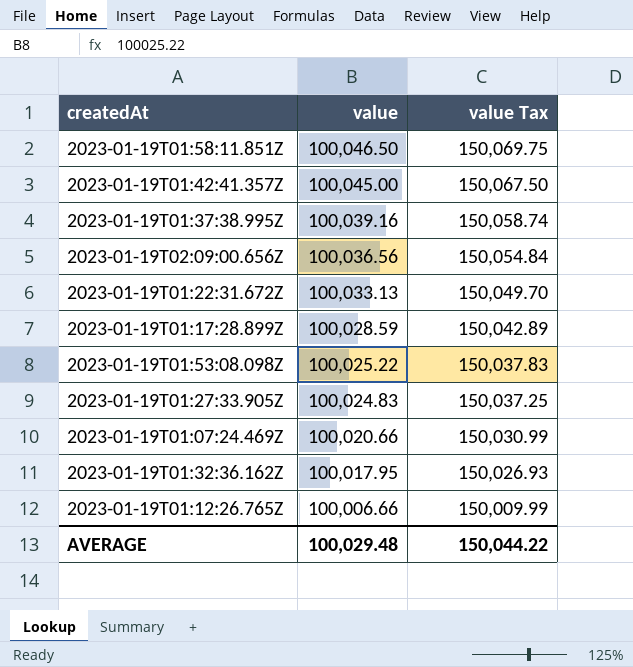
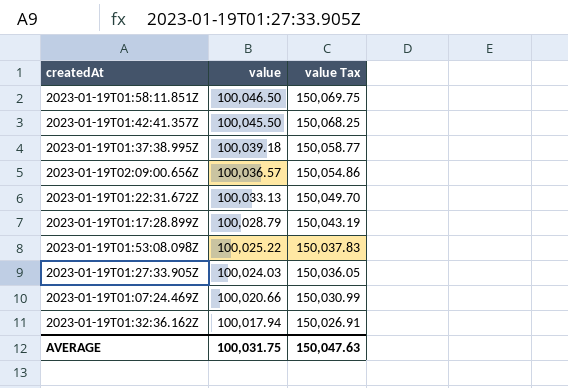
row 2023-01-19T01:12:26.765Z: 100,006.66 | 150,009.99 -> none
2023-01-19T01:42:41.357Z | value: 100,045.00 -> 100,045.50
2023-01-19T01:42:41.357Z | value Tax: 150,067.50 -> 150,068.25
2023-01-19T01:37:38.995Z | value: 100,039.16 -> 100,039.18
2023-01-19T01:37:38.995Z | value Tax: 150,058.74 -> 150,058.77
2023-01-19T02:09:00.656Z | value: 100,036.56 -> 100,036.57
2023-01-19T02:09:00.656Z | value Tax: 150,054.84 -> 150,054.86
2023-01-19T01:17:28.899Z | value: 100,028.59 -> 100,028.79
2023-01-19T01:17:28.899Z | value Tax: 150,042.89 -> 150,043.19
2023-01-19T01:27:33.905Z | value: 100,024.83 -> 100,024.03
2023-01-19T01:27:33.905Z | value Tax: 150,037.25 -> 150,036.05
2023-01-19T01:32:36.162Z | value: 100,017.95 -> 100,017.94
2023-01-19T01:32:36.162Z | value Tax: 150,026.93 -> 150,026.91
AVERAGE | value: 100,029.48 -> 100,031.75
AVERAGE | value Tax: 150,044.22 -> 150,047.63

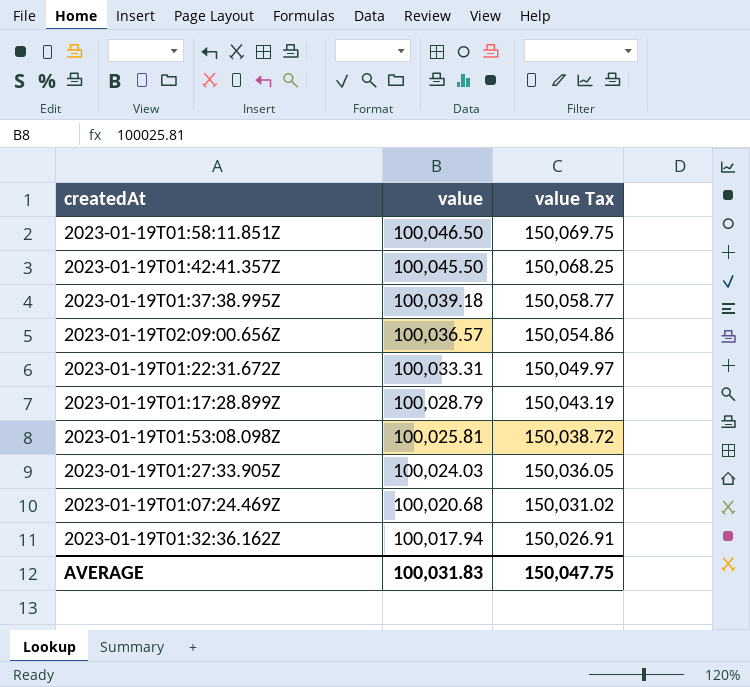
2023-01-19T01:22:31.672Z | value: 100,033.13 -> 100,033.31
2023-01-19T01:22:31.672Z | value Tax: 150,049.70 -> 150,049.97
2023-01-19T01:53:08.098Z | value: 100,025.22 -> 100,025.81
2023-01-19T01:53:08.098Z | value Tax: 150,037.83 -> 150,038.72
2023-01-19T01:07:24.469Z | value: 100,020.66 -> 100,020.68
2023-01-19T01:07:24.469Z | value Tax: 150,030.99 -> 150,031.02
AVERAGE | value: 100,031.75 -> 100,031.83
AVERAGE | value Tax: 150,047.63 -> 150,047.75

